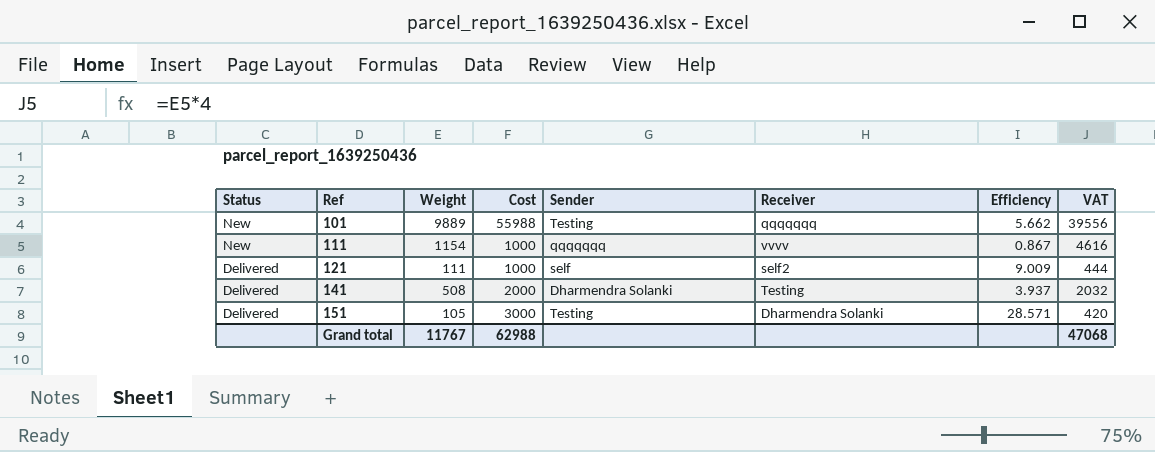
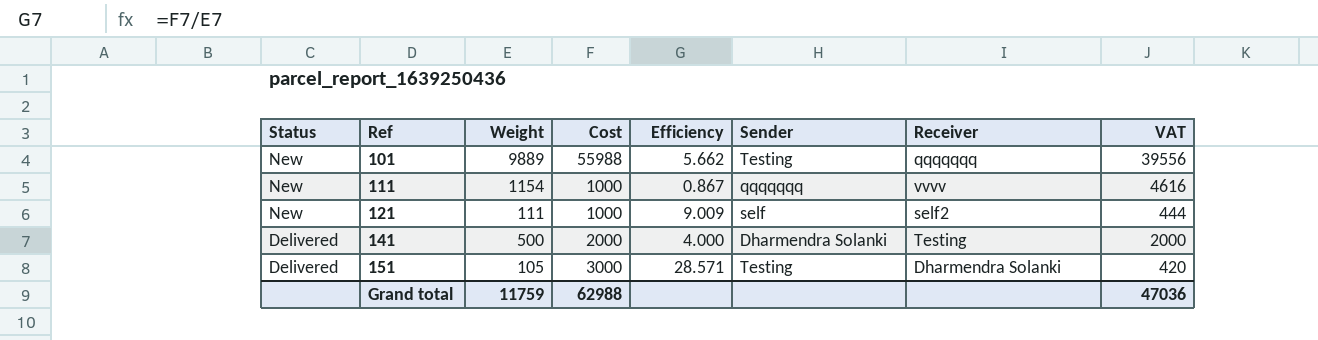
column Efficiency | position: 7 -> 5
121 | Status: Delivered -> New
141 | Weight: 508 -> 500
141 | Efficiency: 3.937 -> 4.000
141 | VAT: 2032 -> 2000
Grand total | Weight: 11767 -> 11759
Grand total | VAT: 47068 -> 47036

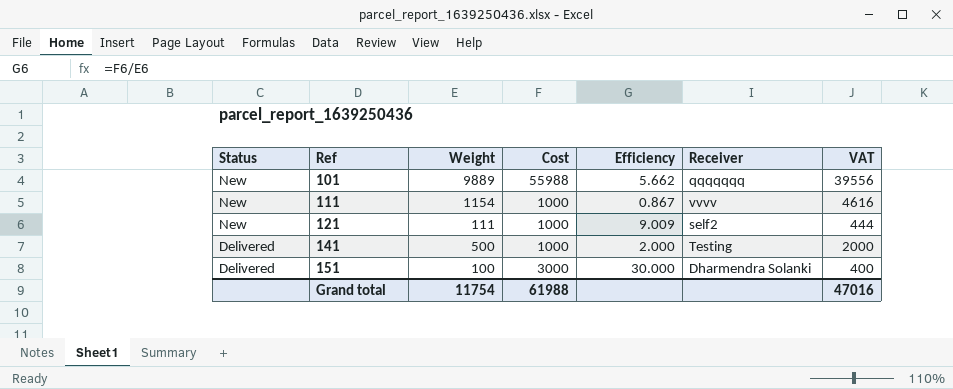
column Sender | position: 6 -> none
141 | Cost: 2000 -> 1000
141 | Efficiency: 4.000 -> 2.000
151 | Weight: 105 -> 100
151 | Efficiency: 28.571 -> 30.000
151 | VAT: 420 -> 400
Grand total | Weight: 11759 -> 11754
Grand total | Cost: 62988 -> 61988
Grand total | VAT: 47036 -> 47016

